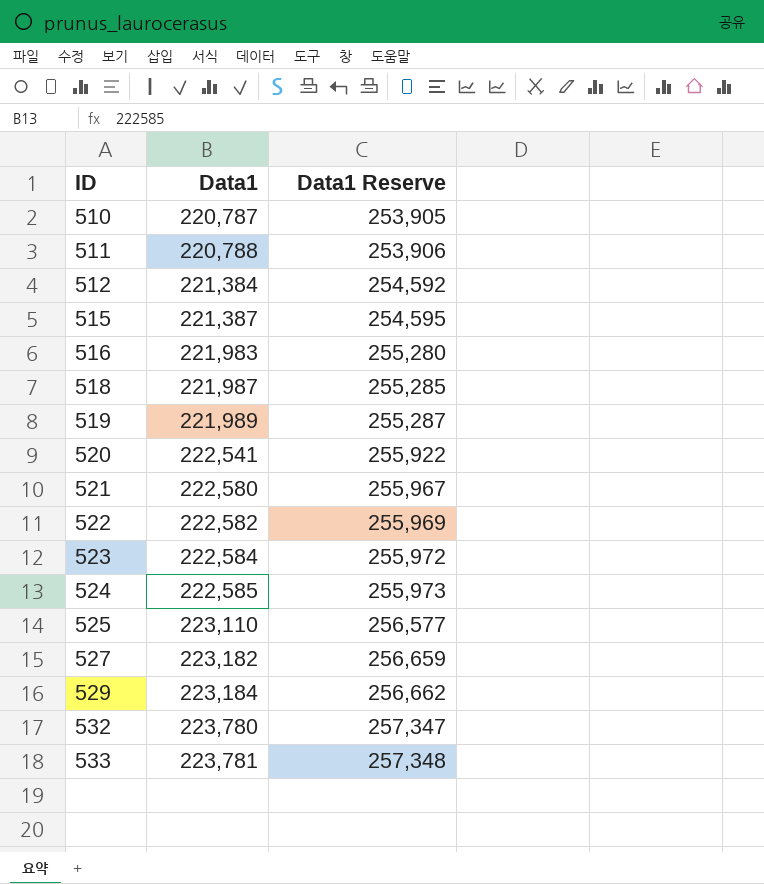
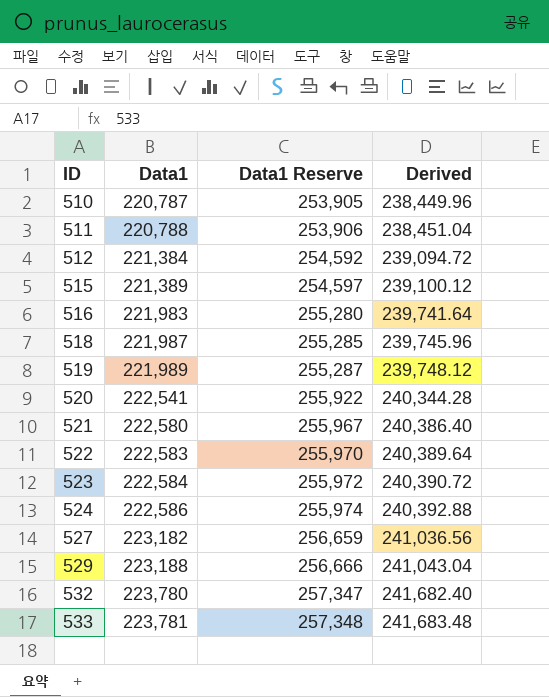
column Derived | formula: none -> [Data1] * 1.08
row 525: 223,110 | 256,577 -> none
515 | Data1: 221,387 -> 221,389
515 | Data1 Reserve: 254,595 -> 254,597
522 | Data1: 222,582 -> 222,583
522 | Data1 Reserve: 255,969 -> 255,970
524 | Data1: 222,585 -> 222,586
524 | Data1 Reserve: 255,973 -> 255,974
529 | Data1: 223,184 -> 223,188
529 | Data1 Reserve: 256,662 -> 256,666

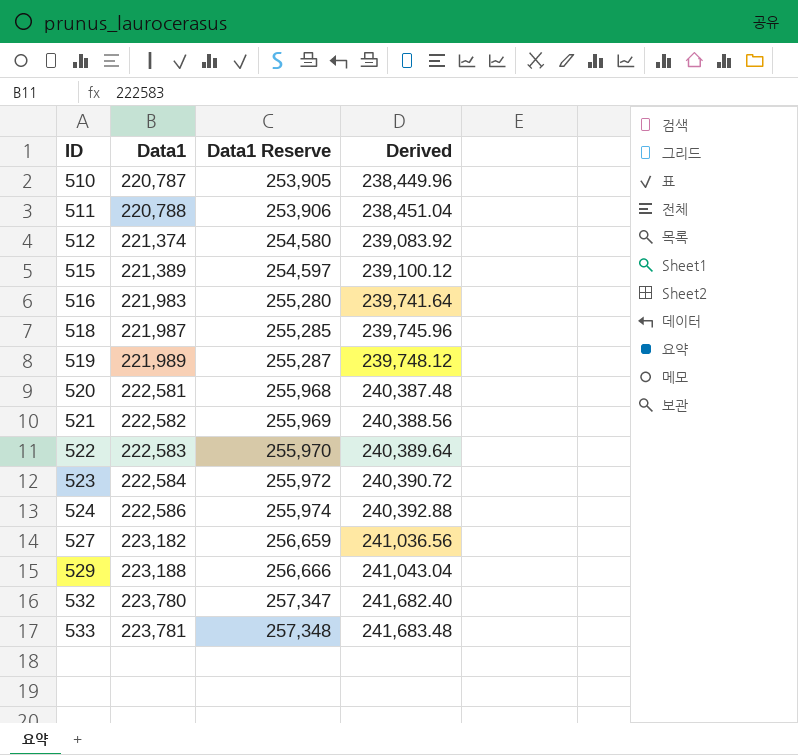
512 | Data1: 221,384 -> 221,374
512 | Data1 Reserve: 254,592 -> 254,580
512 | Derived: 239,094.72 -> 239,083.92
520 | Data1: 222,541 -> 222,581
520 | Data1 Reserve: 255,922 -> 255,968
520 | Derived: 240,344.28 -> 240,387.48
521 | Data1: 222,580 -> 222,582
521 | Data1 Reserve: 255,967 -> 255,969
521 | Derived: 240,386.40 -> 240,388.56

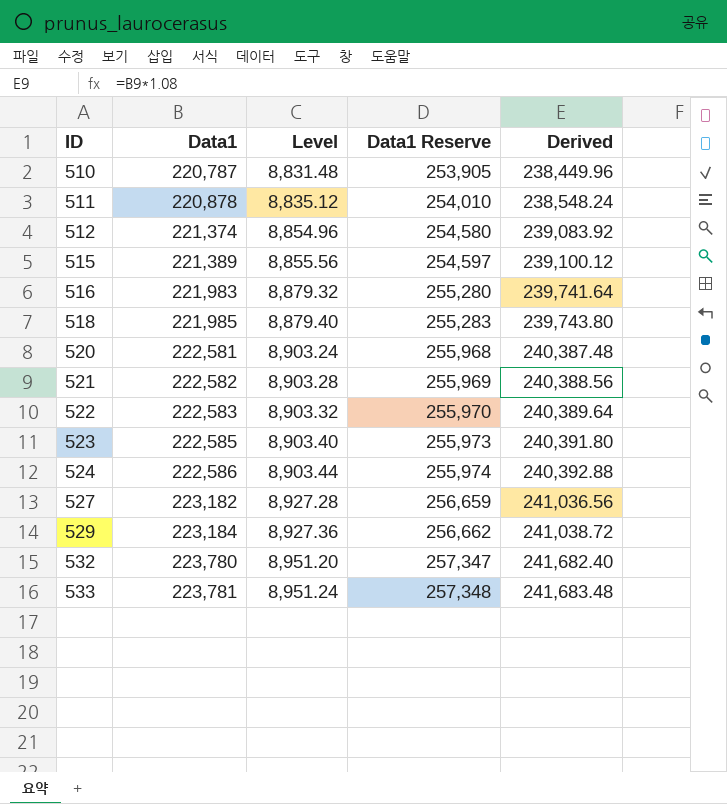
column Level | formula: none -> [Data1] * 0.04
row 519: 221,989 | 255,287 | 239,748.12 -> none
511 | Data1: 220,788 -> 220,878
511 | Data1 Reserve: 253,906 -> 254,010
511 | Derived: 238,451.04 -> 238,548.24
518 | Data1: 221,987 -> 221,985
518 | Data1 Reserve: 255,285 -> 255,283
518 | Derived: 239,745.96 -> 239,743.80
523 | Data1: 222,584 -> 222,585
523 | Data1 Reserve: 255,972 -> 255,973
523 | Derived: 240,390.72 -> 240,391.80
529 | Data1: 223,188 -> 223,184
529 | Data1 Reserve: 256,666 -> 256,662
529 | Derived: 241,043.04 -> 241,038.72

